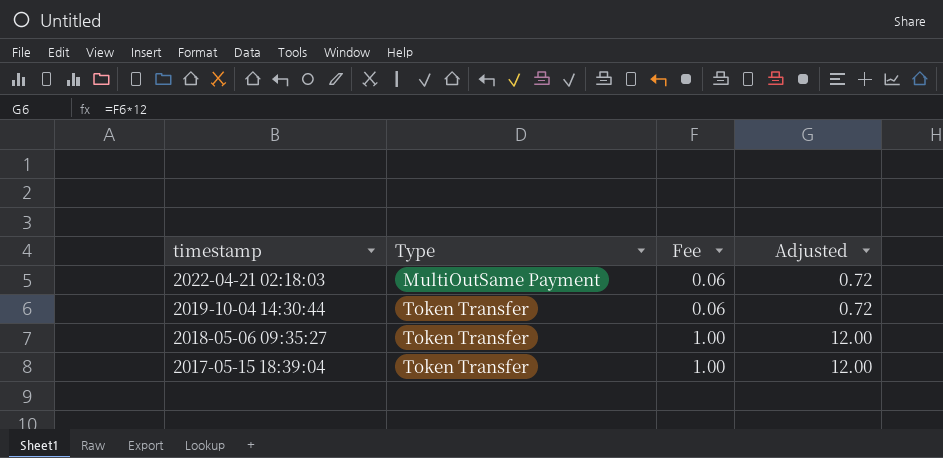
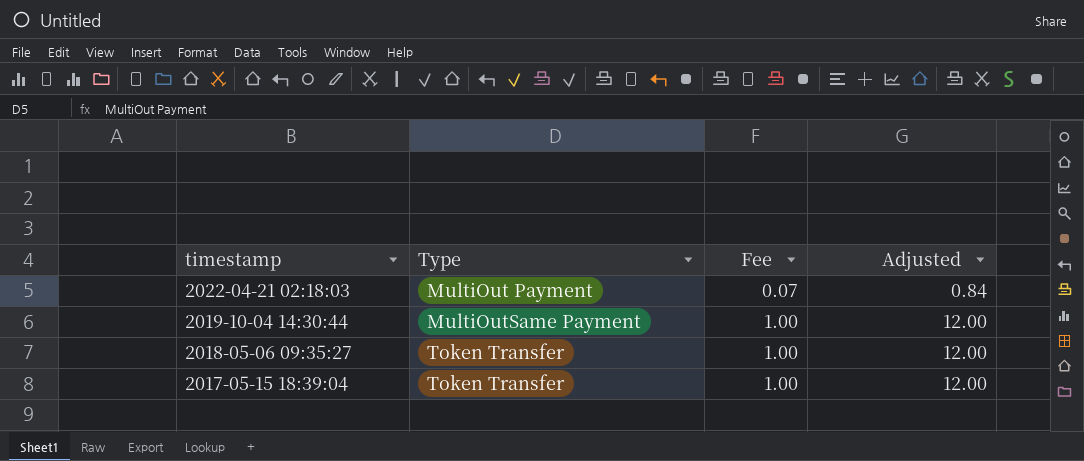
2022-04-21 02:18:03 | Type: MultiOutSame Payment -> MultiOut Payment
2022-04-21 02:18:03 | Fee: 0.06 -> 0.07
2022-04-21 02:18:03 | Adjusted: 0.72 -> 0.84
2019-10-04 14:30:44 | Type: Token Transfer -> MultiOutSame Payment
2019-10-04 14:30:44 | Fee: 0.06 -> 1.00
2019-10-04 14:30:44 | Adjusted: 0.72 -> 12.00

